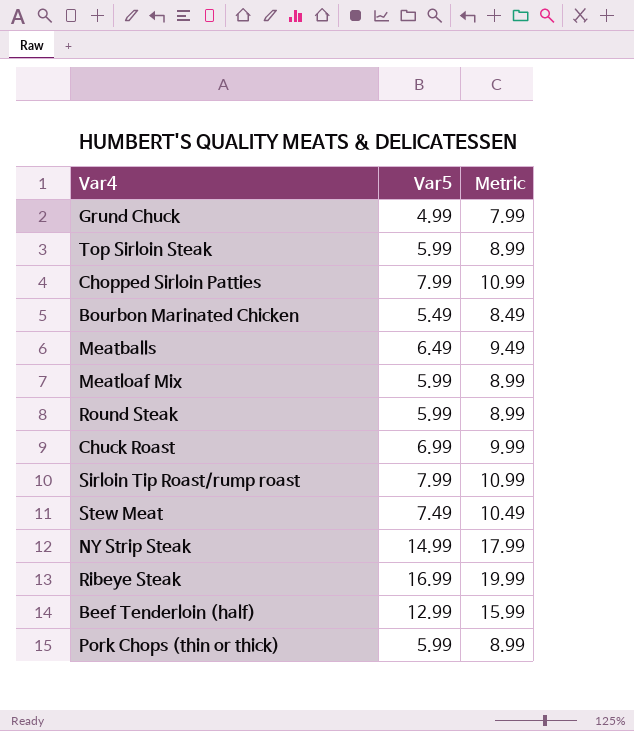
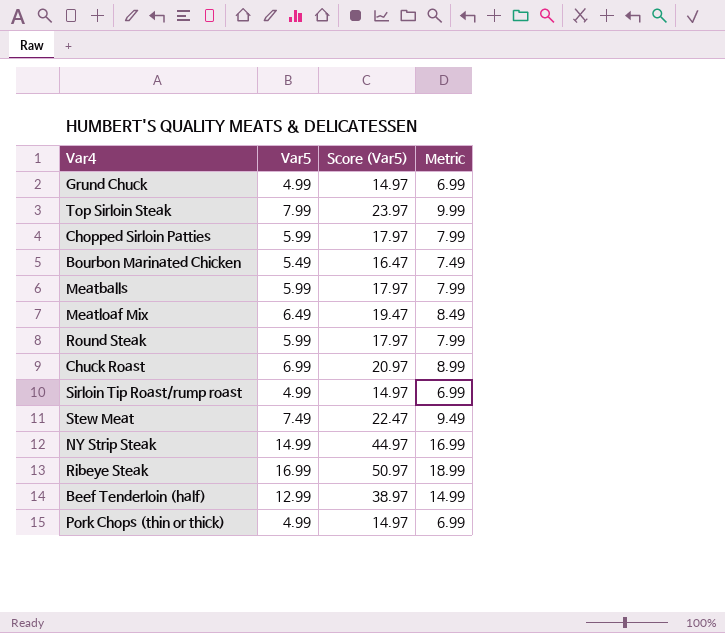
column Score (Var5) | formula: none -> [Var5] * 3
column Metric | formula: [Var5] + 3 -> [Var5] + 2
Top Sirloin Steak | Var5: 5.99 -> 7.99
Chopped Sirloin Patties | Var5: 7.99 -> 5.99
Meatballs | Var5: 6.49 -> 5.99
Meatloaf Mix | Var5: 5.99 -> 6.49
Sirloin Tip Roast/rump roast | Var5: 7.99 -> 4.99
Pork Chops (thin or thick) | Var5: 5.99 -> 4.99

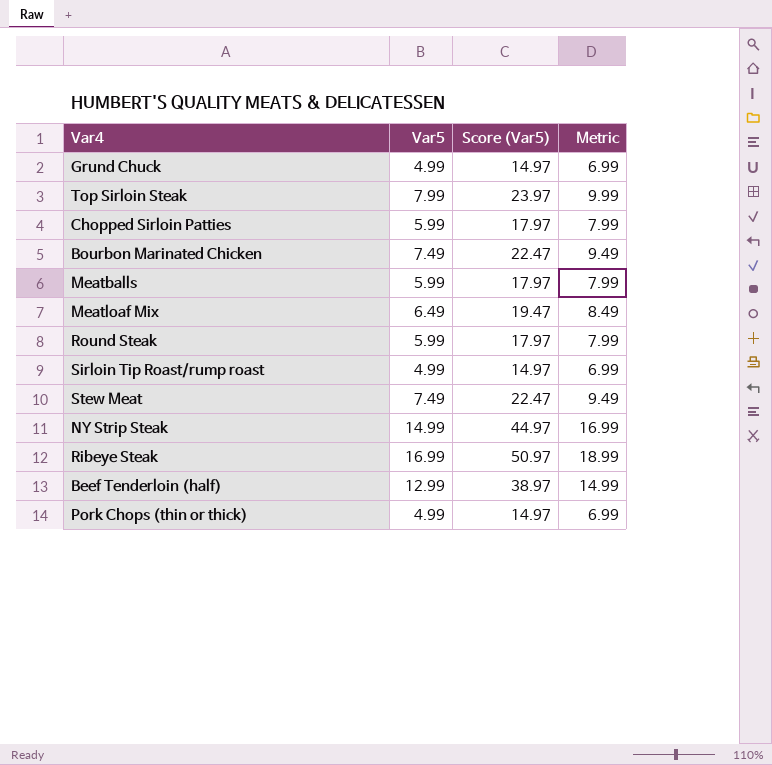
row Chuck Roast: 6.99 | 20.97 | 8.99 -> none
Bourbon Marinated Chicken | Var5: 5.49 -> 7.49
Bourbon Marinated Chicken | Score (Var5): 16.47 -> 22.47
Bourbon Marinated Chicken | Metric: 7.49 -> 9.49

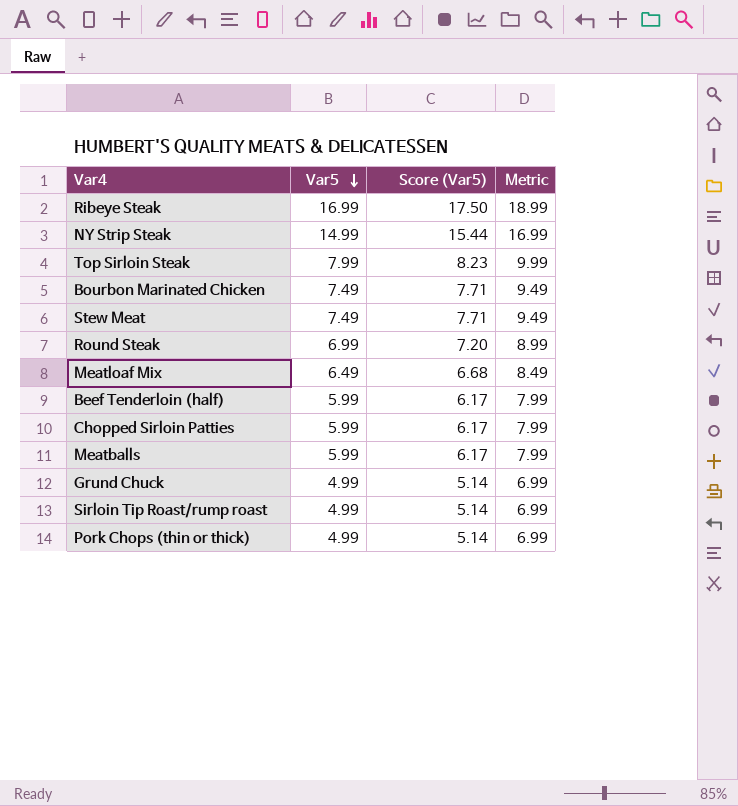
row order: none -> Var5 descending
column Score (Var5) | formula: [Var5] * 3 -> [Var5] * 1.03
Round Steak | Var5: 5.99 -> 6.99
Round Steak | Metric: 7.99 -> 8.99
Beef Tenderloin (half) | Var5: 12.99 -> 5.99
Beef Tenderloin (half) | Metric: 14.99 -> 7.99

